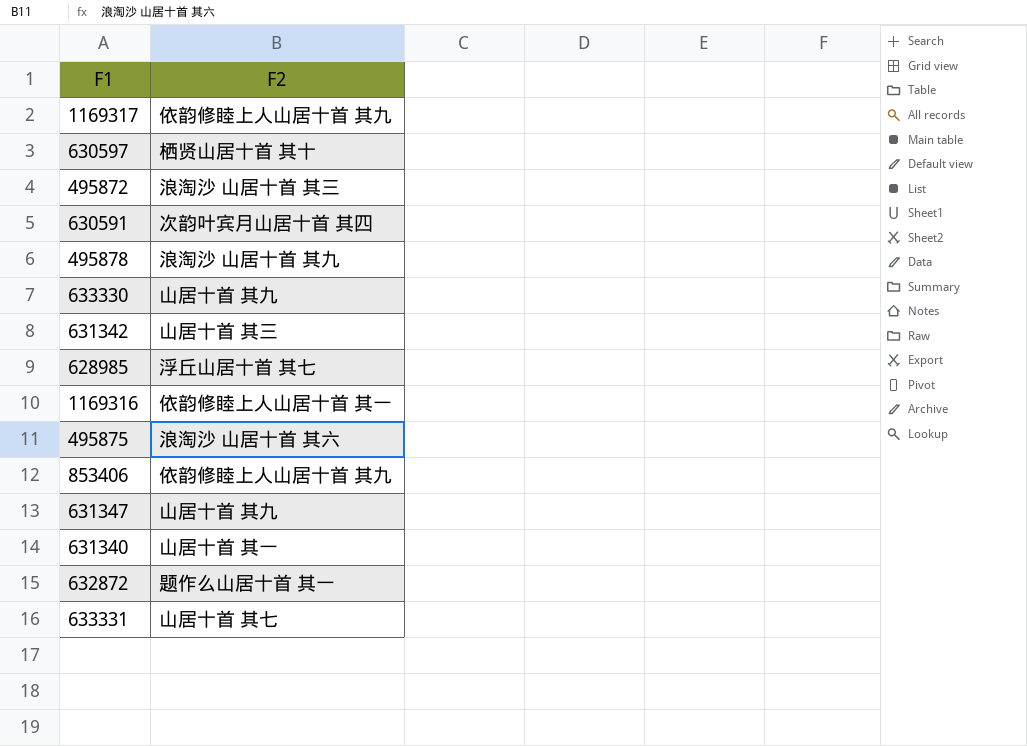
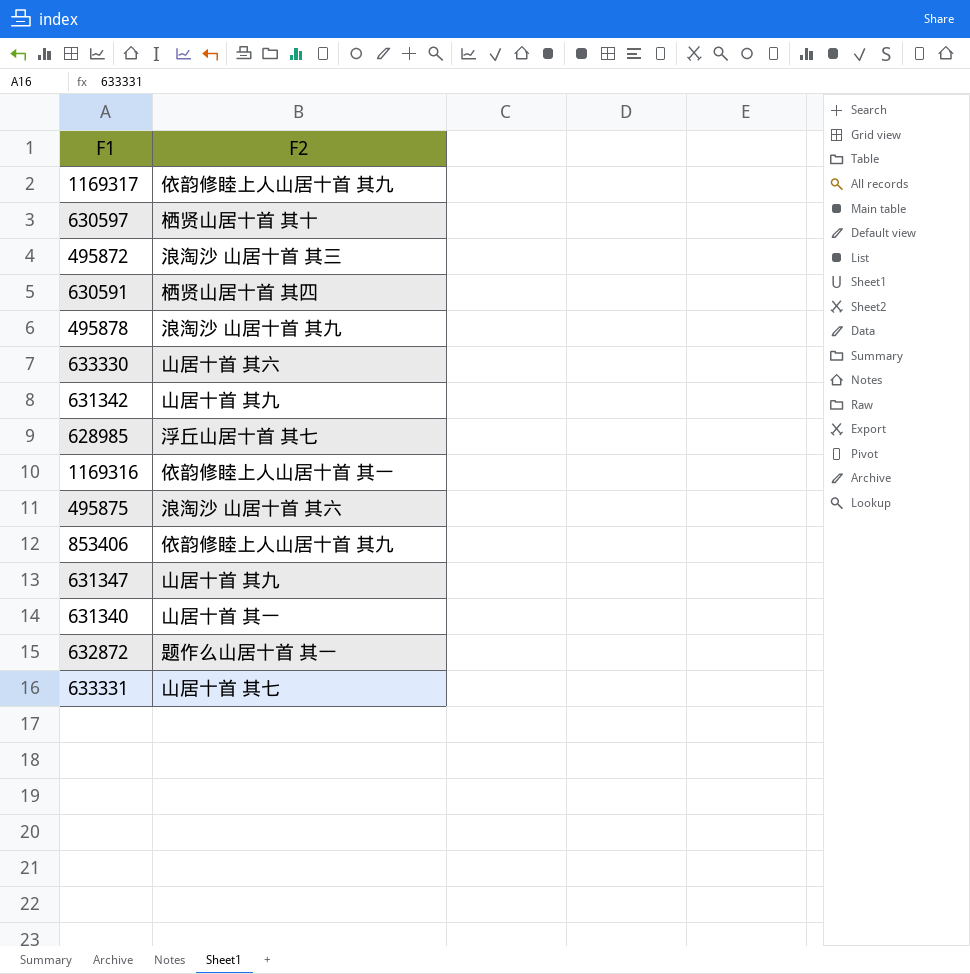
630591 | F2: 次韵叶宾月山居十首 其四 -> 栖贤山居十首 其四
633330 | F2: 山居十首 其九 -> 山居十首 其六
631342 | F2: 山居十首 其三 -> 山居十首 其九

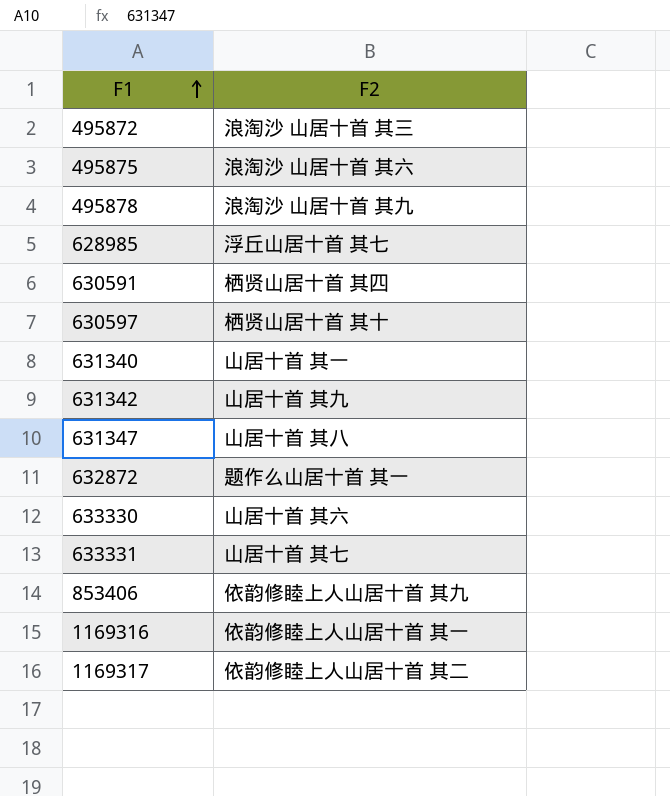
row order: none -> F1 ascending
631347 | F2: 山居十首 其九 -> 山居十首 其八
1169317 | F2: 依韵修睦上人山居十首 其九 -> 依韵修睦上人山居十首 其二

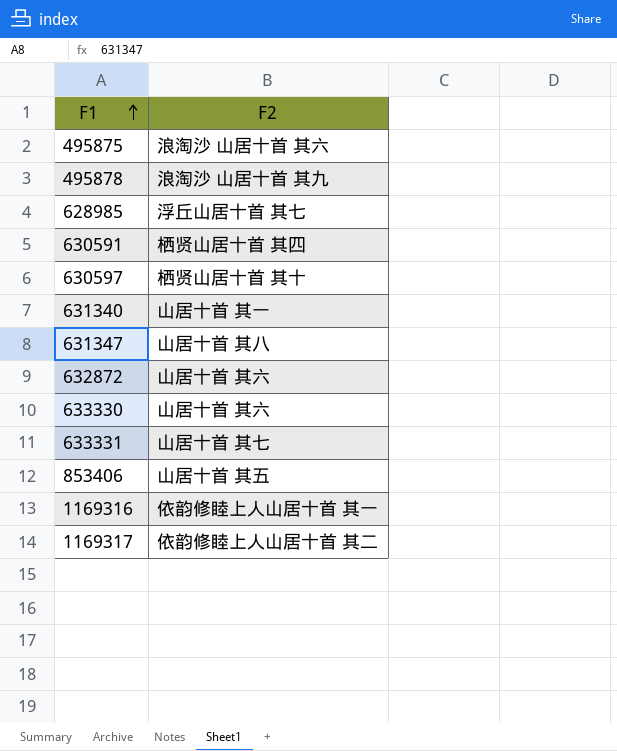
row 495872: 浪淘沙 山居十首 其三 -> none
row 631342: 山居十首 其九 -> none
632872 | F2: 题作么山居十首 其一 -> 山居十首 其六
853406 | F2: 依韵修睦上人山居十首 其九 -> 山居十首 其五

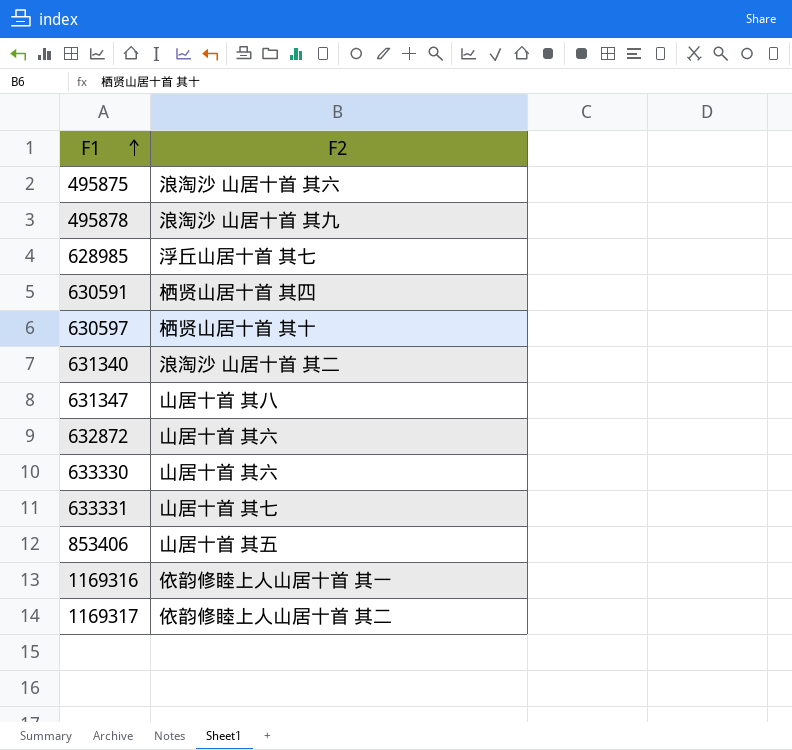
631340 | F2: 山居十首 其一 -> 浪淘沙 山居十首 其二

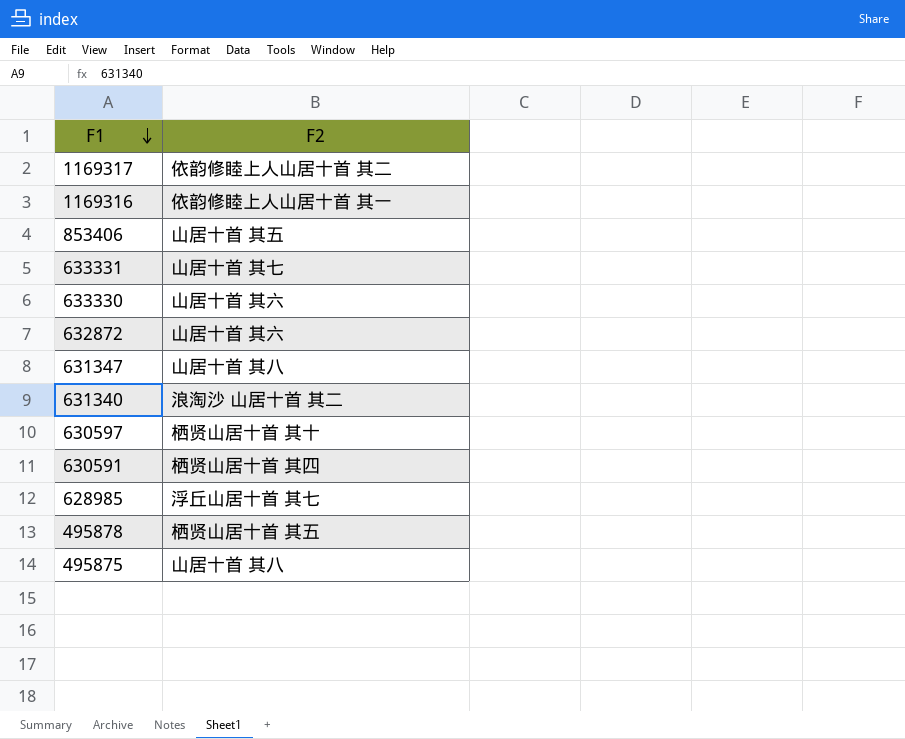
row order: F1 ascending -> F1 descending
495878 | F2: 浪淘沙 山居十首 其九 -> 栖贤山居十首 其五
495875 | F2: 浪淘沙 山居十首 其六 -> 山居十首 其八

